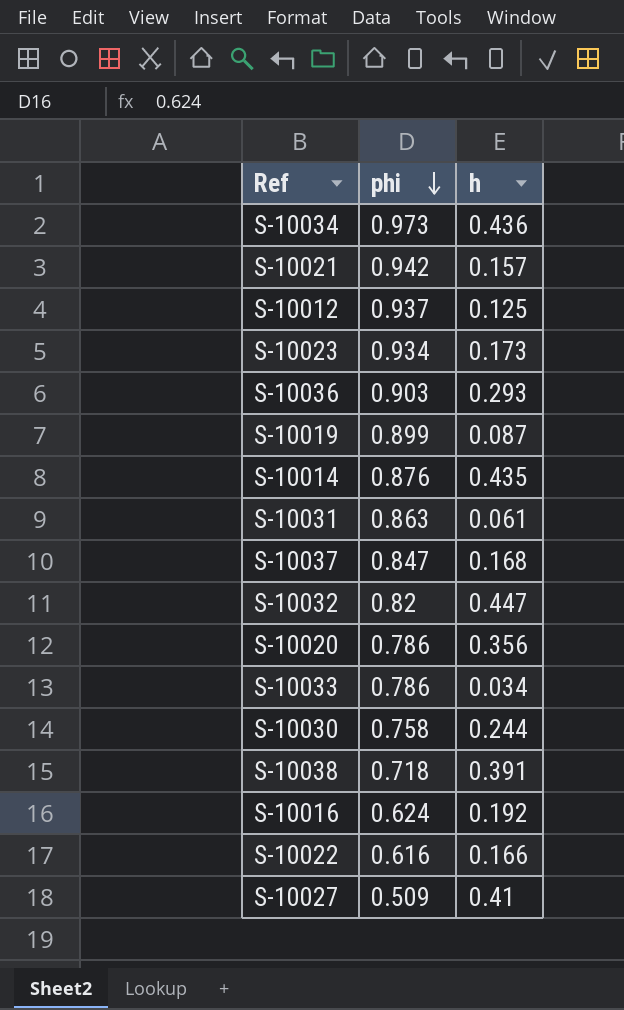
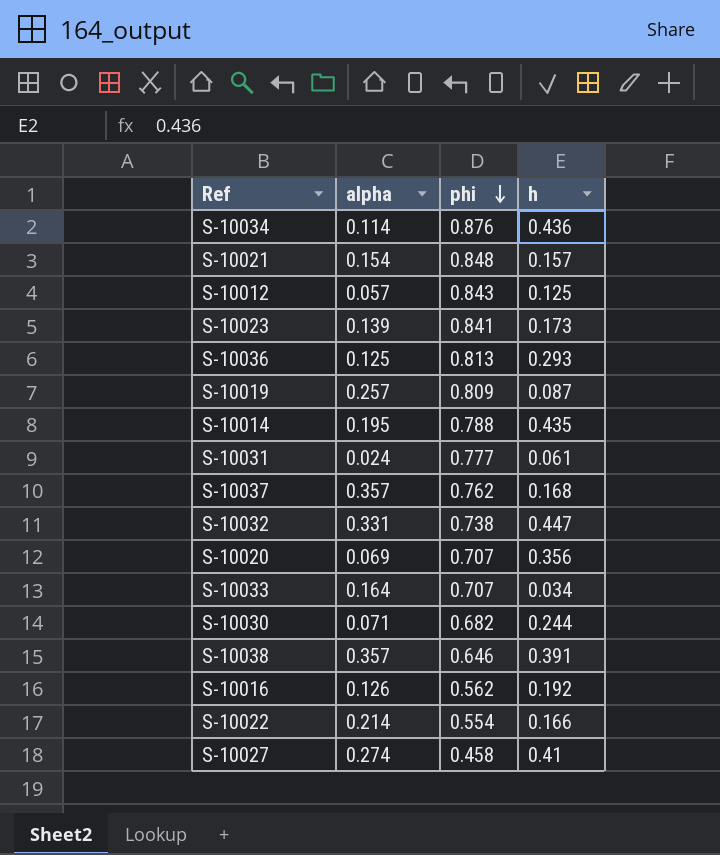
column alpha | position: none -> 2
S-10034 | phi: 0.973 -> 0.876
S-10021 | phi: 0.942 -> 0.848
S-10012 | phi: 0.937 -> 0.843
S-10023 | phi: 0.934 -> 0.841
S-10036 | phi: 0.903 -> 0.813
S-10019 | phi: 0.899 -> 0.809
S-10014 | phi: 0.876 -> 0.788
S-10031 | phi: 0.863 -> 0.777
S-10037 | phi: 0.847 -> 0.762
S-10032 | phi: 0.82 -> 0.738
S-10020 | phi: 0.786 -> 0.707
S-10033 | phi: 0.786 -> 0.707
S-10030 | phi: 0.758 -> 0.682
S-10038 | phi: 0.718 -> 0.646
S-10016 | phi: 0.624 -> 0.562
S-10022 | phi: 0.616 -> 0.554
S-10027 | phi: 0.509 -> 0.458

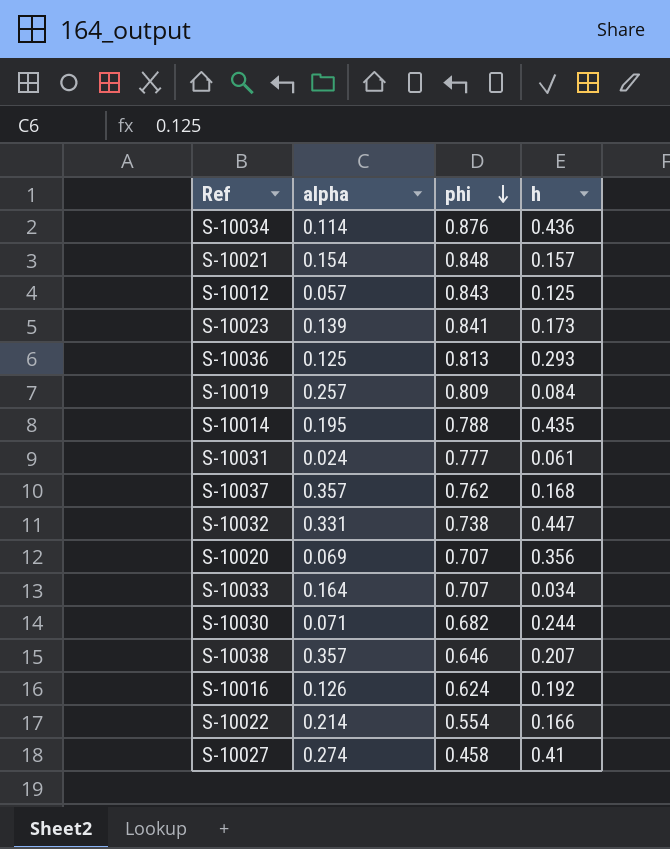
S-10019 | h: 0.087 -> 0.084
S-10038 | h: 0.391 -> 0.207
S-10016 | phi: 0.562 -> 0.624

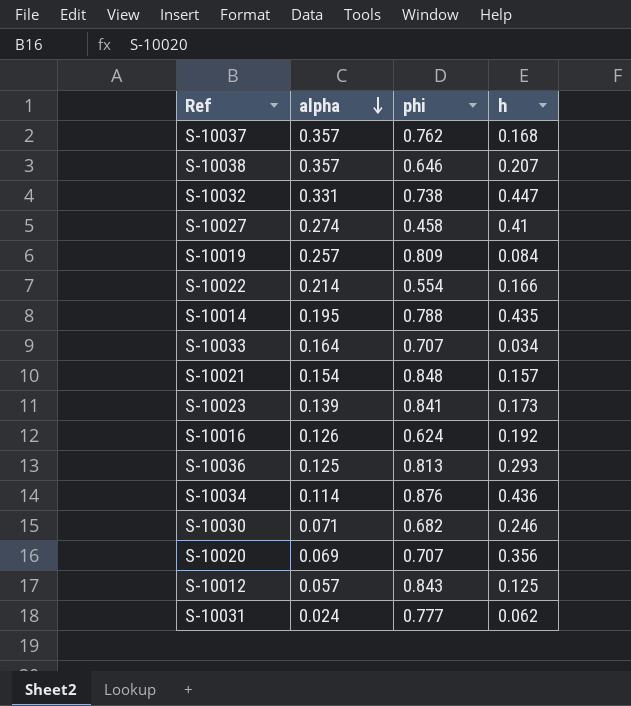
row order: phi descending -> alpha descending
S-10030 | h: 0.244 -> 0.246
S-10031 | h: 0.061 -> 0.062

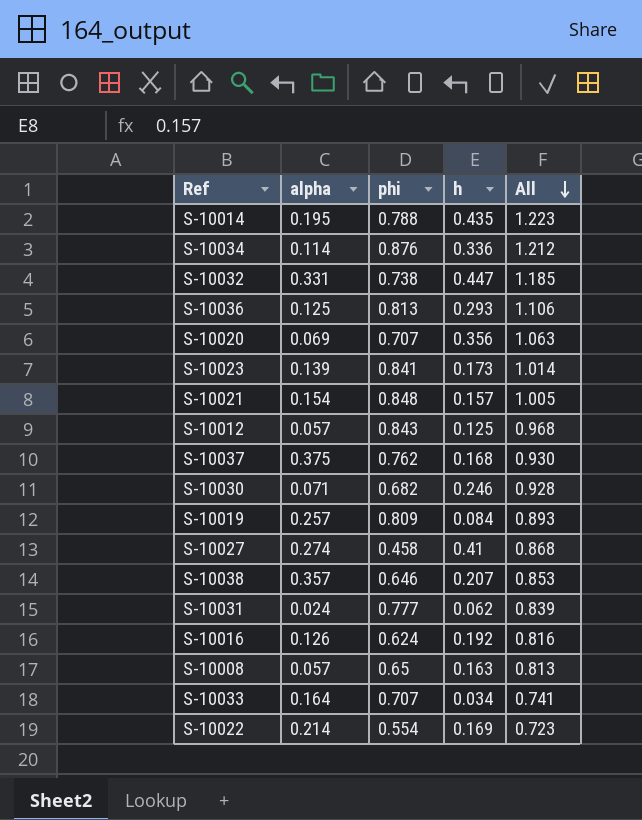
row order: alpha descending -> All descending
column All | formula: none -> [phi] + [h]
S-10034 | h: 0.436 -> 0.336
S-10037 | alpha: 0.357 -> 0.375
row S-10008: none -> 0.057 | 0.65 | 0.163 | 0.813
S-10022 | h: 0.166 -> 0.169

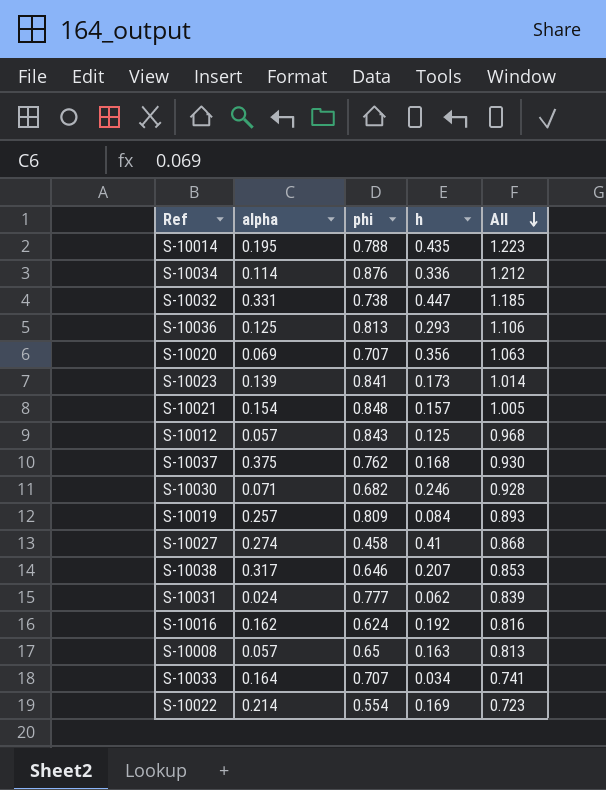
S-10038 | alpha: 0.357 -> 0.317
S-10016 | alpha: 0.126 -> 0.162

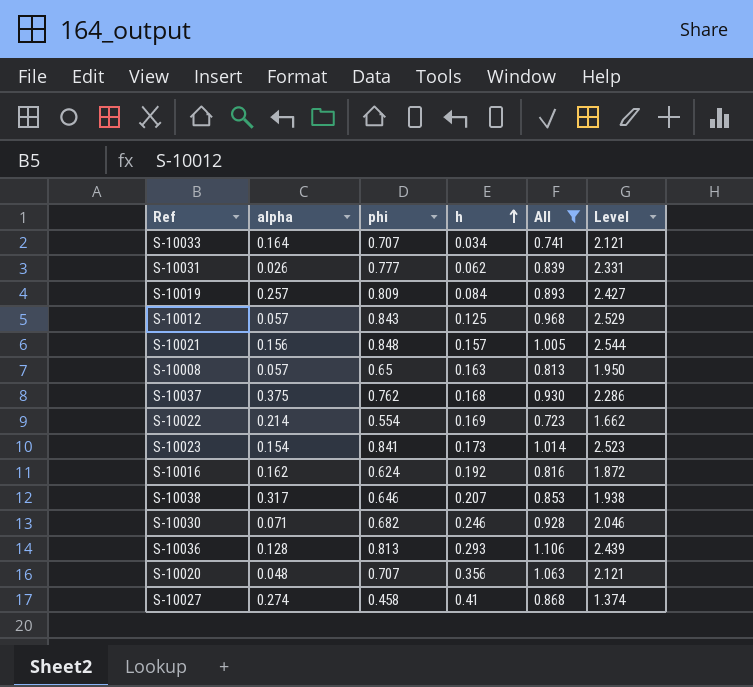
filter: none -> All <= 1.106
row order: All descending -> h ascending
column Level | formula: none -> [phi] * 3
S-10031 | alpha: 0.024 -> 0.026
S-10021 | alpha: 0.154 -> 0.156
S-10023 | alpha: 0.139 -> 0.154
S-10036 | alpha: 0.125 -> 0.128
S-10020 | alpha: 0.069 -> 0.048

